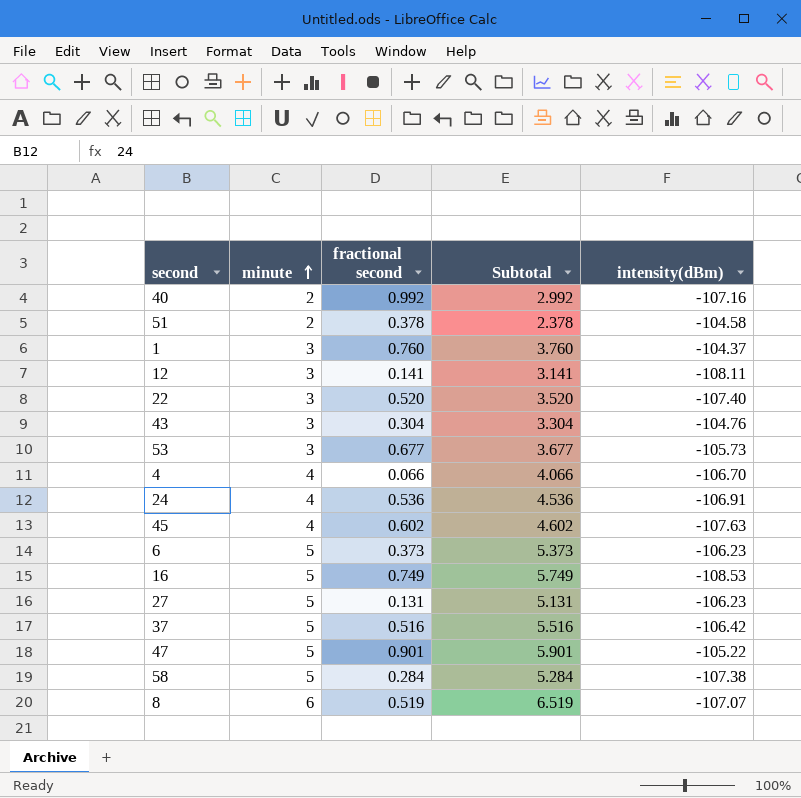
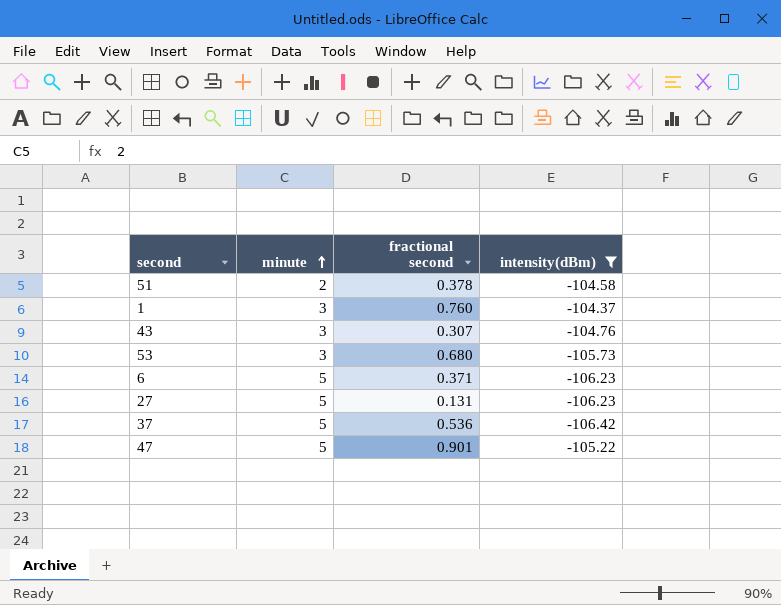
filter: none -> intensity(dBm) >= -106.42
column Subtotal | formula: [minute] + [fractional second] -> none
43 | fractional second: 0.304 -> 0.307
53 | fractional second: 0.677 -> 0.680
6 | fractional second: 0.373 -> 0.371
37 | fractional second: 0.516 -> 0.536

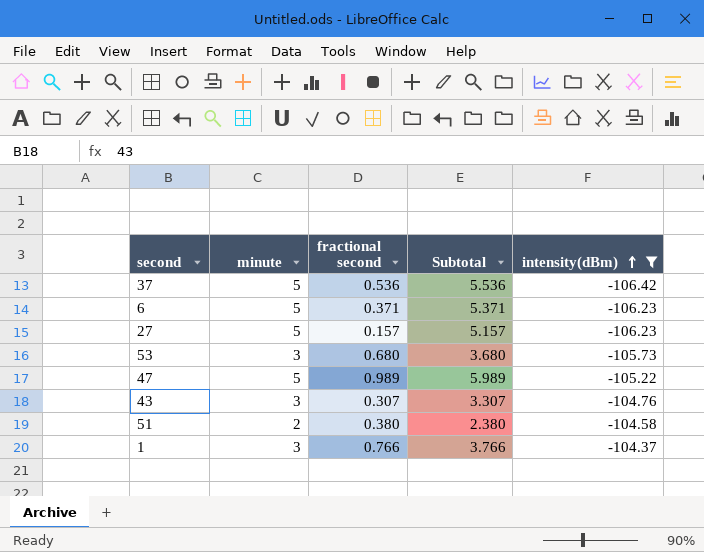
row order: minute ascending -> intensity(dBm) ascending
column Subtotal | formula: none -> [minute] + [fractional second]
27 | fractional second: 0.131 -> 0.157
47 | fractional second: 0.901 -> 0.989
51 | fractional second: 0.378 -> 0.380
1 | fractional second: 0.760 -> 0.766

